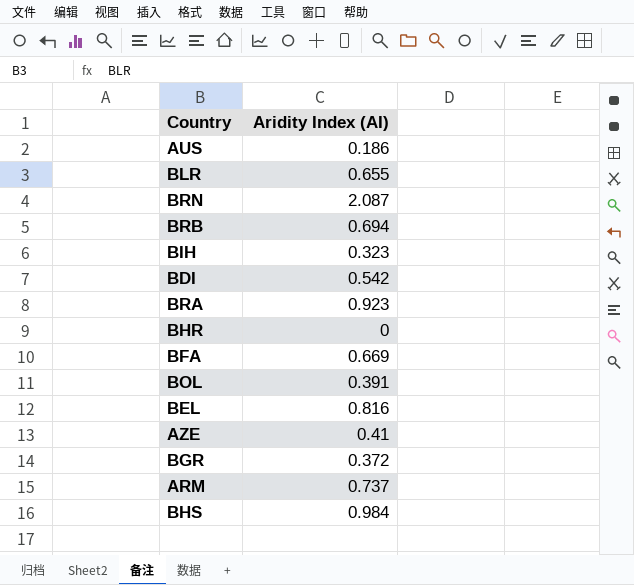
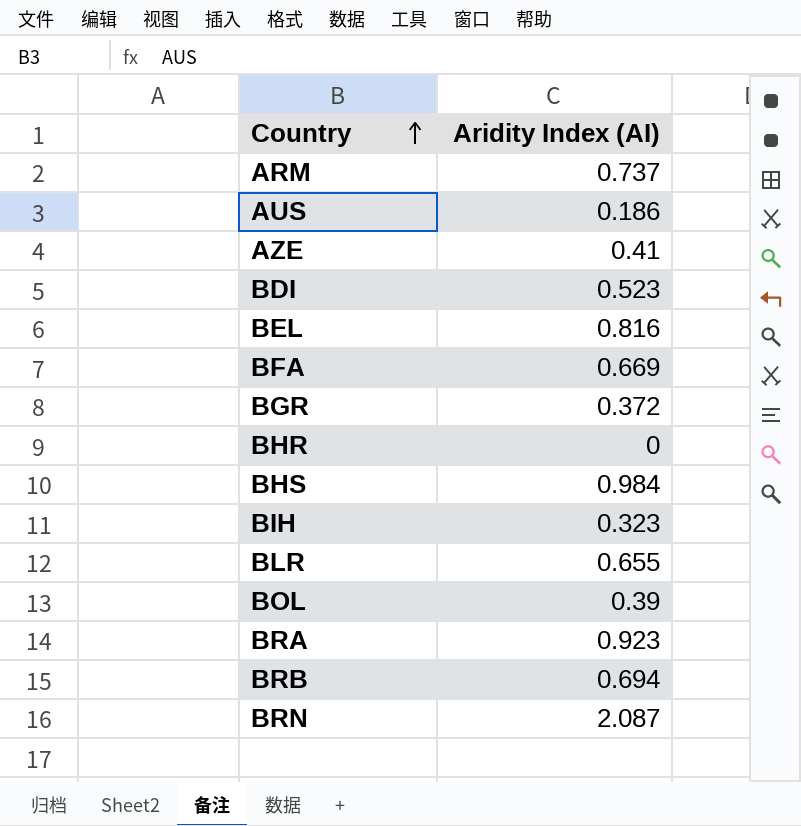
row order: none -> Country ascending
BDI | Aridity Index (AI): 0.542 -> 0.523
BOL | Aridity Index (AI): 0.391 -> 0.39

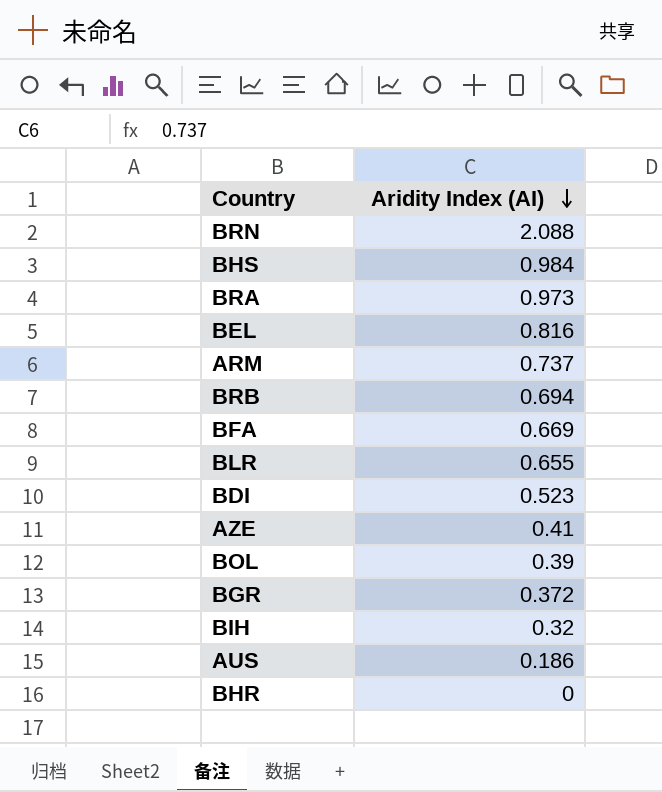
row order: Country ascending -> Aridity Index (AI) descending
BRN | Aridity Index (AI): 2.087 -> 2.088
BRA | Aridity Index (AI): 0.923 -> 0.973
BIH | Aridity Index (AI): 0.323 -> 0.32

